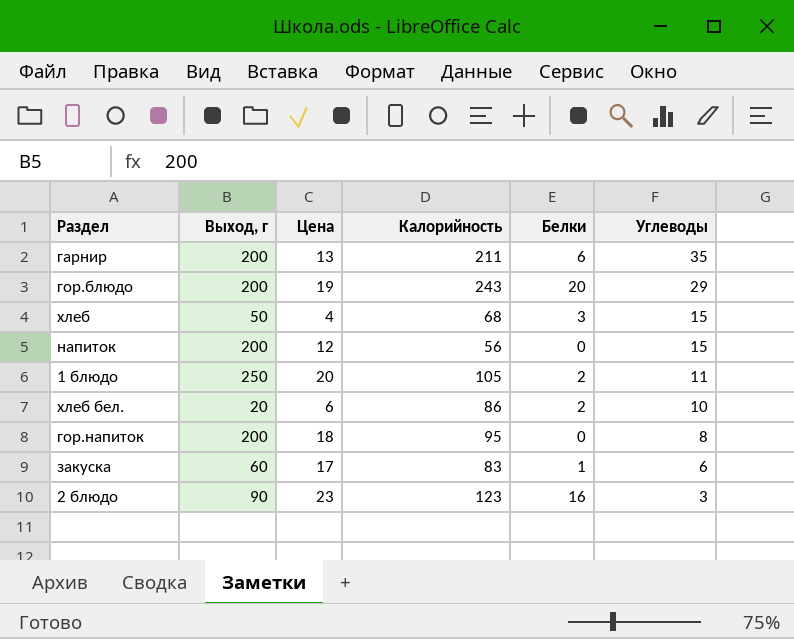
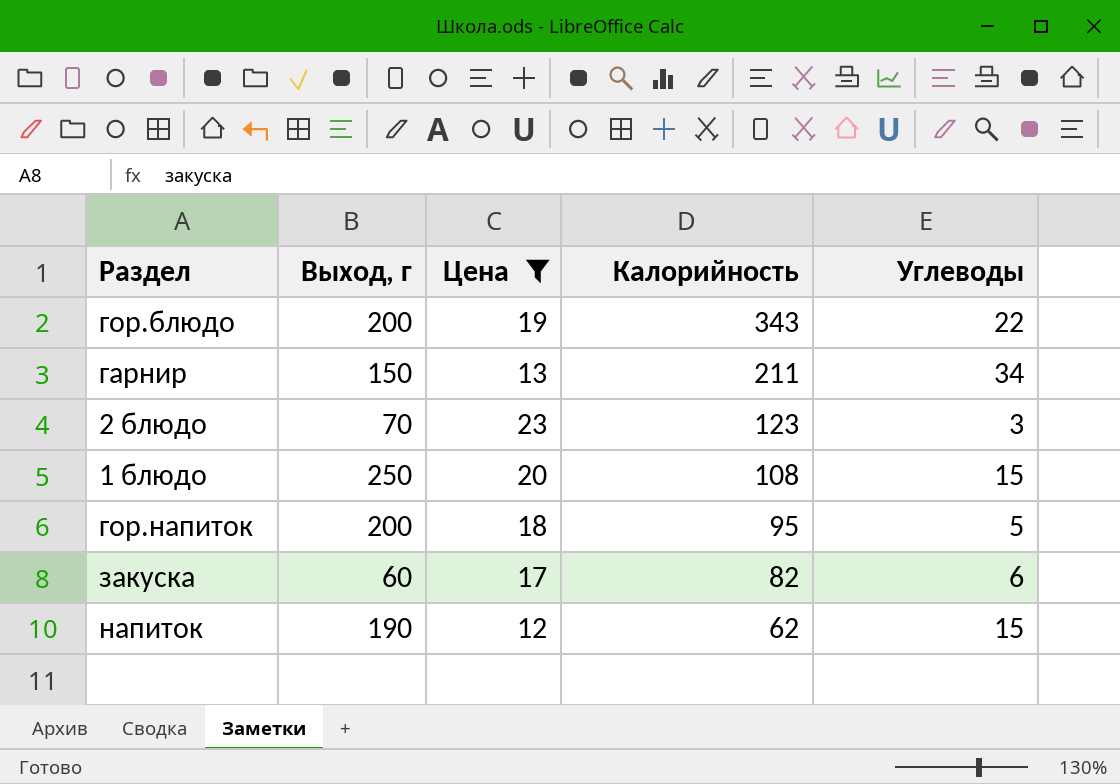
filter: none -> Цена >= 12
row order: Углеводы descending -> Калорийность descending
column Белки | position: 5 -> none
гор.блюдо | Калорийность: 243 -> 343
гор.блюдо | Углеводы: 29 -> 22
гарнир | Выход, г: 200 -> 150
гарнир | Углеводы: 35 -> 34
2 блюдо | Выход, г: 90 -> 70
1 блюдо | Калорийность: 105 -> 108
1 блюдо | Углеводы: 11 -> 15
гор.напиток | Углеводы: 8 -> 5
закуска | Калорийность: 83 -> 82
напиток | Выход, г: 200 -> 190
напиток | Калорийность: 56 -> 62

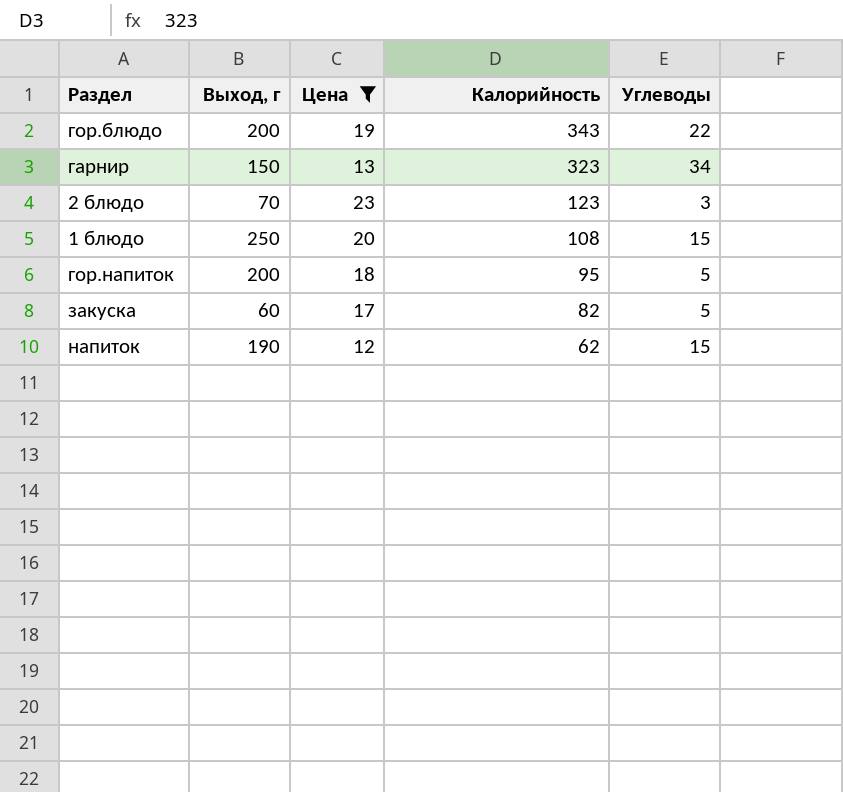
гарнир | Калорийность: 211 -> 323
закуска | Углеводы: 6 -> 5

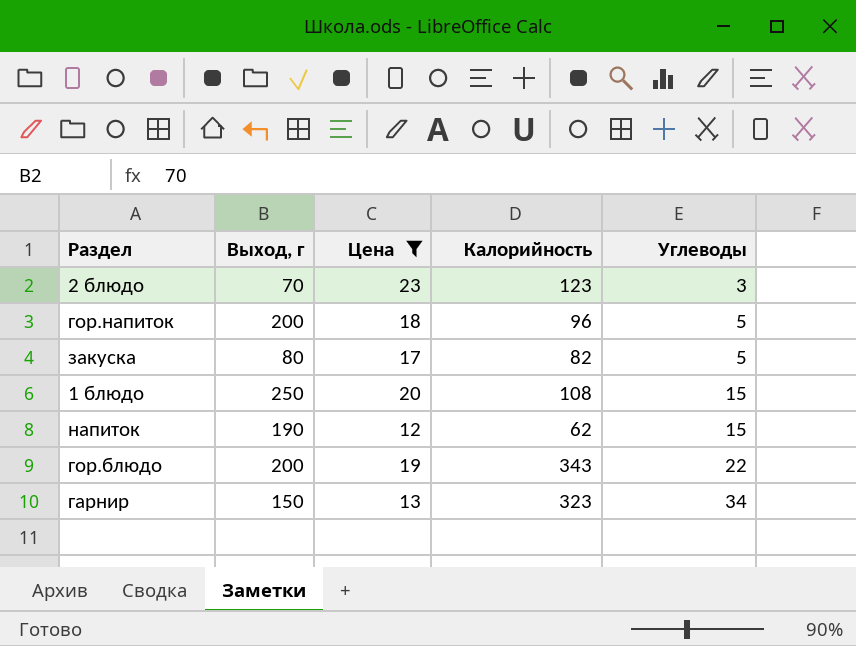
row order: Калорийность descending -> Углеводы ascending
гор.напиток | Калорийность: 95 -> 96
закуска | Выход, г: 60 -> 80

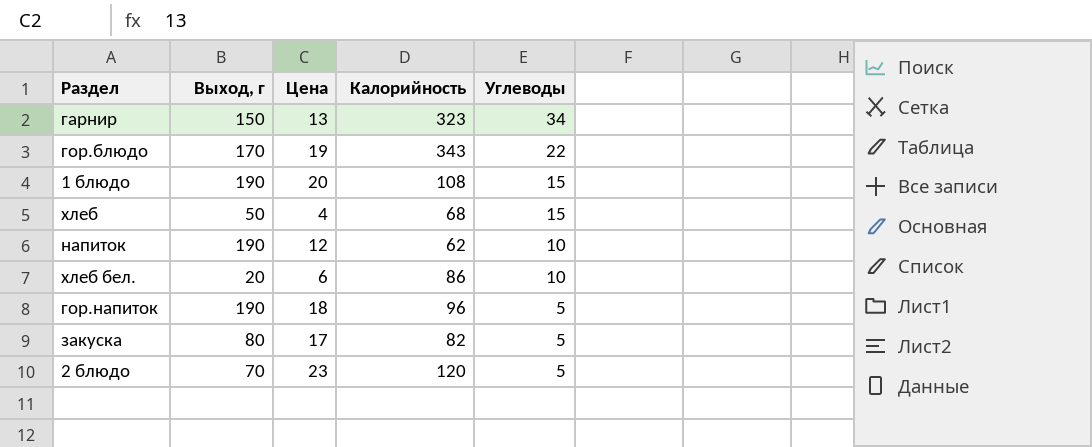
filter: Цена >= 12 -> none
row order: Углеводы ascending -> Углеводы descending
гор.блюдо | Выход, г: 200 -> 170
1 блюдо | Выход, г: 250 -> 190
напиток | Углеводы: 15 -> 10
гор.напиток | Выход, г: 200 -> 190
2 блюдо | Калорийность: 123 -> 120
2 блюдо | Углеводы: 3 -> 5

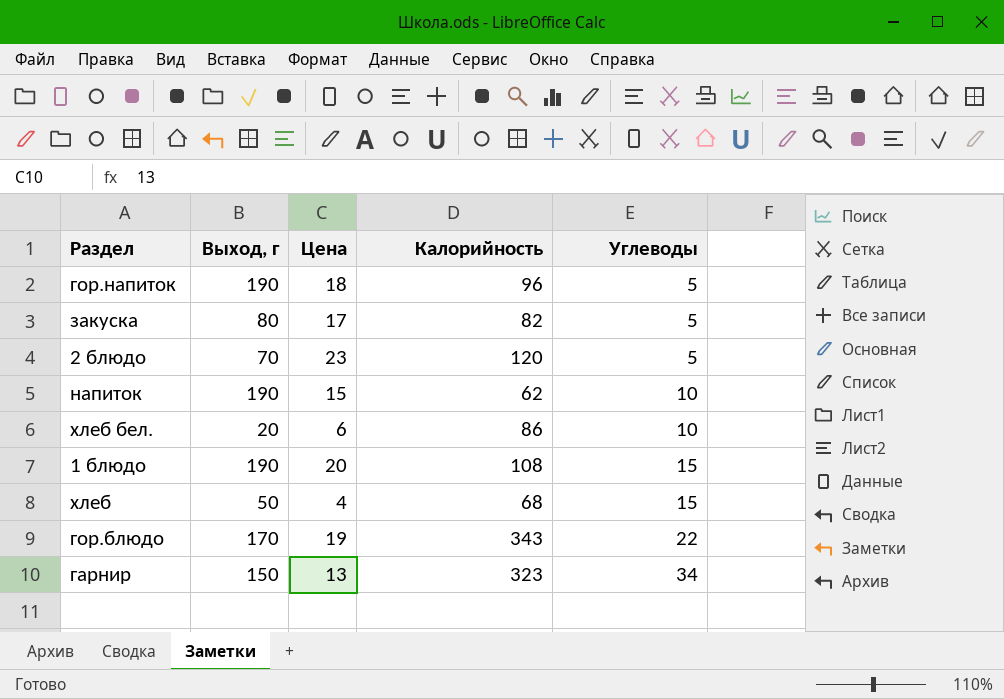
row order: Углеводы descending -> Углеводы ascending
напиток | Цена: 12 -> 15

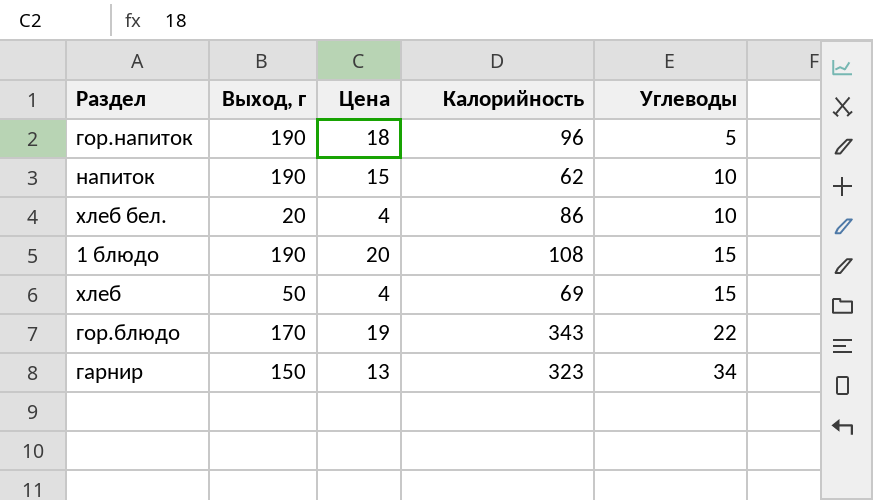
row закуска: 80 | 17 | 82 | 5 -> none
row 2 блюдо: 70 | 23 | 120 | 5 -> none
хлеб бел. | Цена: 6 -> 4
хлеб | Калорийность: 68 -> 69

